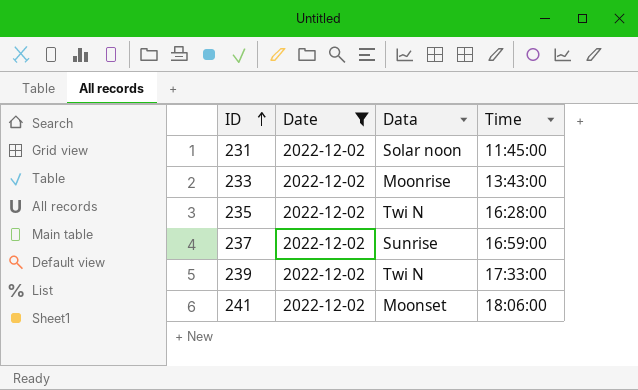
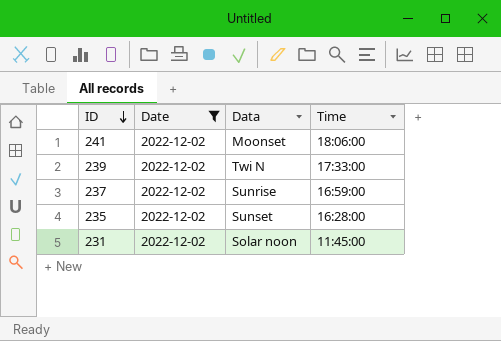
row order: ID ascending -> ID descending
row 233: 2022-12-02 | Moonrise | 13:43:00 -> none
235 | Data: Twi N -> Sunset

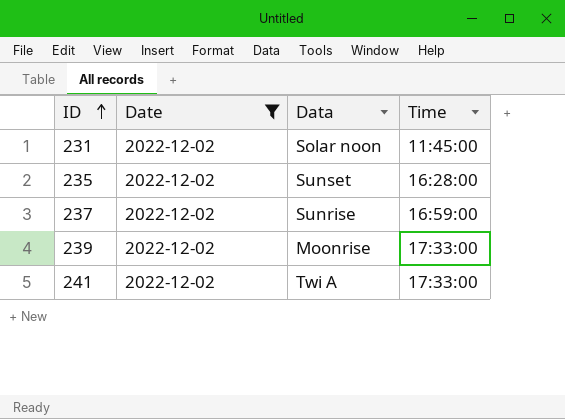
row order: ID descending -> ID ascending
239 | Data: Twi N -> Moonrise
241 | Data: Moonset -> Twi A
241 | Time: 18:06:00 -> 17:33:00

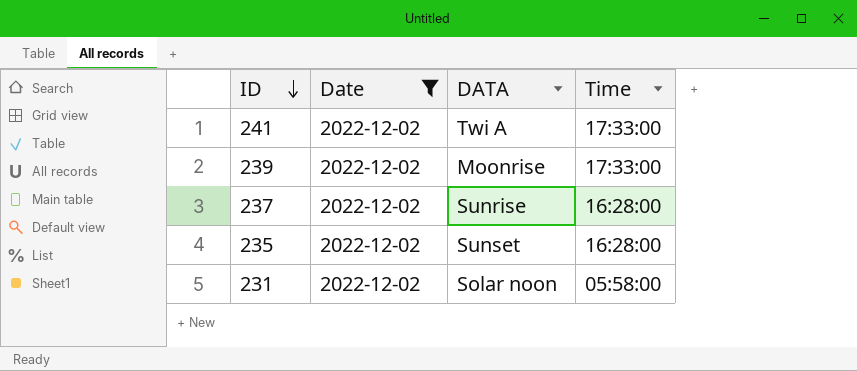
row order: ID ascending -> ID descending
column name: Data -> DATA
237 | Time: 16:59:00 -> 16:28:00
231 | Time: 11:45:00 -> 05:58:00

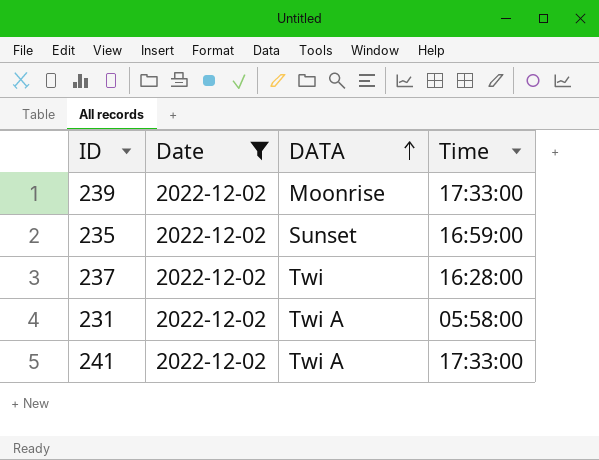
row order: ID descending -> DATA ascending
235 | Time: 16:28:00 -> 16:59:00
237 | DATA: Sunrise -> Twi
231 | DATA: Solar noon -> Twi A

